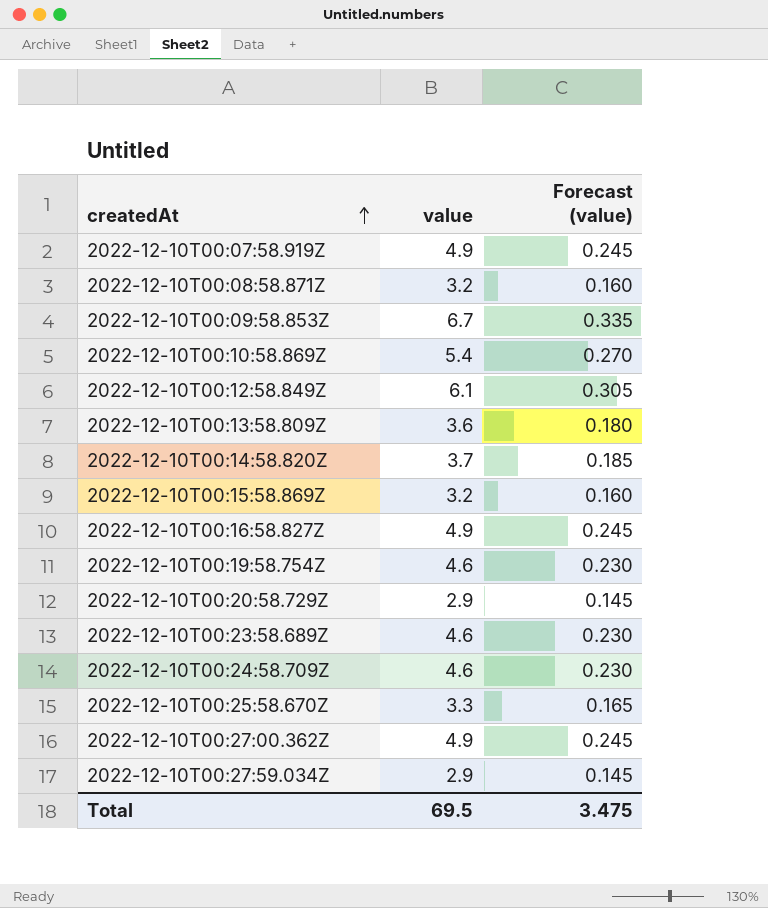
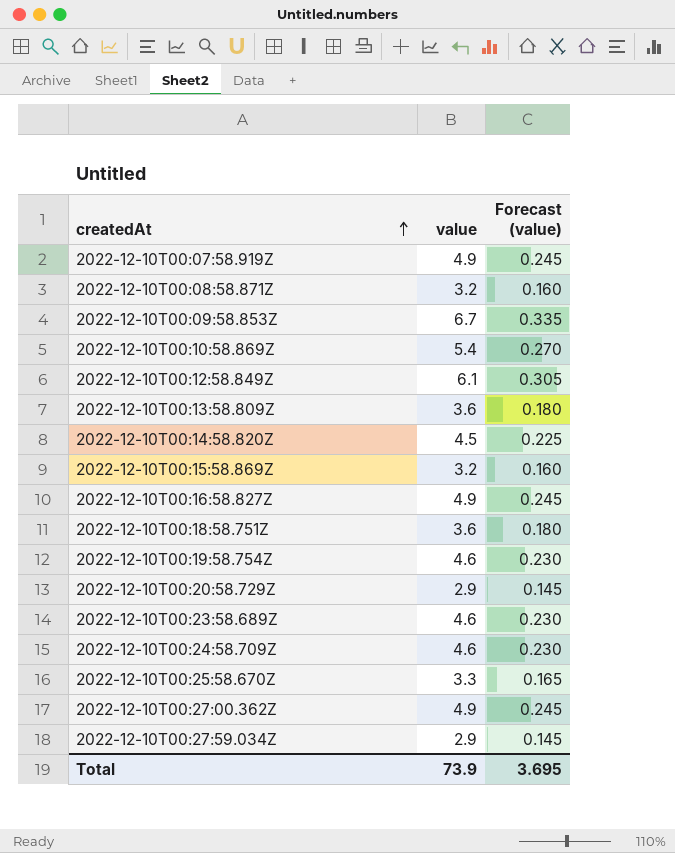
2022-12-10T00:14:58.820Z | value: 3.7 -> 4.5
2022-12-10T00:14:58.820Z | Forecast (value): 0.185 -> 0.225
row 2022-12-10T00:18:58.751Z: none -> 3.6 | 0.180
Total | value: 69.5 -> 73.9
Total | Forecast (value): 3.475 -> 3.695

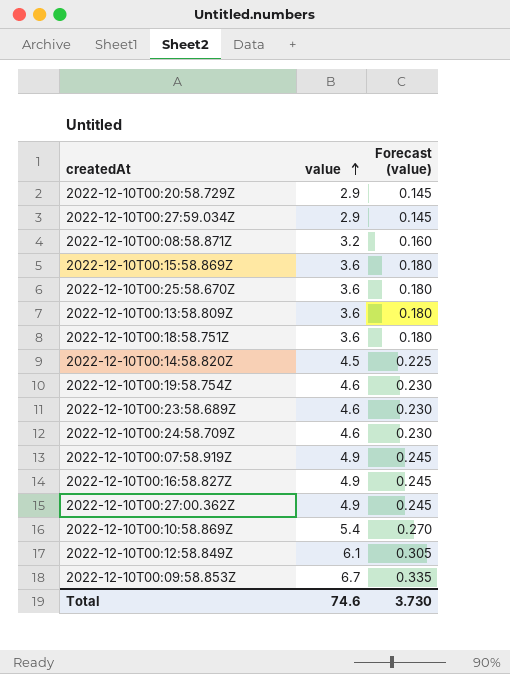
row order: createdAt ascending -> value ascending
2022-12-10T00:15:58.869Z | value: 3.2 -> 3.6
2022-12-10T00:15:58.869Z | Forecast (value): 0.160 -> 0.180
2022-12-10T00:25:58.670Z | value: 3.3 -> 3.6
2022-12-10T00:25:58.670Z | Forecast (value): 0.165 -> 0.180
Total | value: 73.9 -> 74.6
Total | Forecast (value): 3.695 -> 3.730

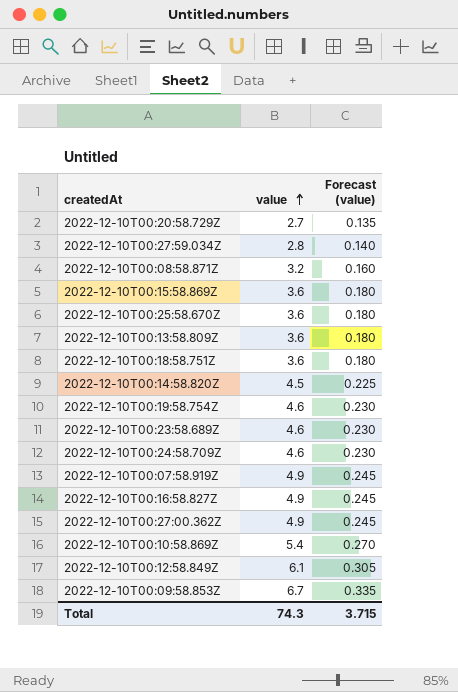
2022-12-10T00:20:58.729Z | value: 2.9 -> 2.7
2022-12-10T00:20:58.729Z | Forecast (value): 0.145 -> 0.135
2022-12-10T00:27:59.034Z | value: 2.9 -> 2.8
2022-12-10T00:27:59.034Z | Forecast (value): 0.145 -> 0.140
Total | value: 74.6 -> 74.3
Total | Forecast (value): 3.730 -> 3.715

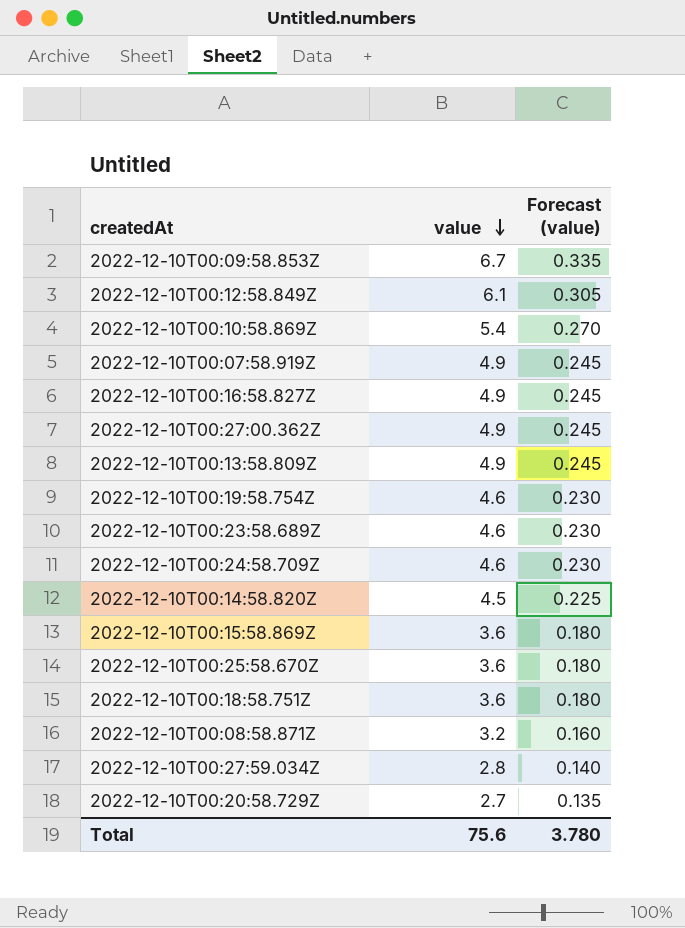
row order: value ascending -> value descending
2022-12-10T00:13:58.809Z | value: 3.6 -> 4.9
2022-12-10T00:13:58.809Z | Forecast (value): 0.180 -> 0.245
Total | value: 74.3 -> 75.6
Total | Forecast (value): 3.715 -> 3.780

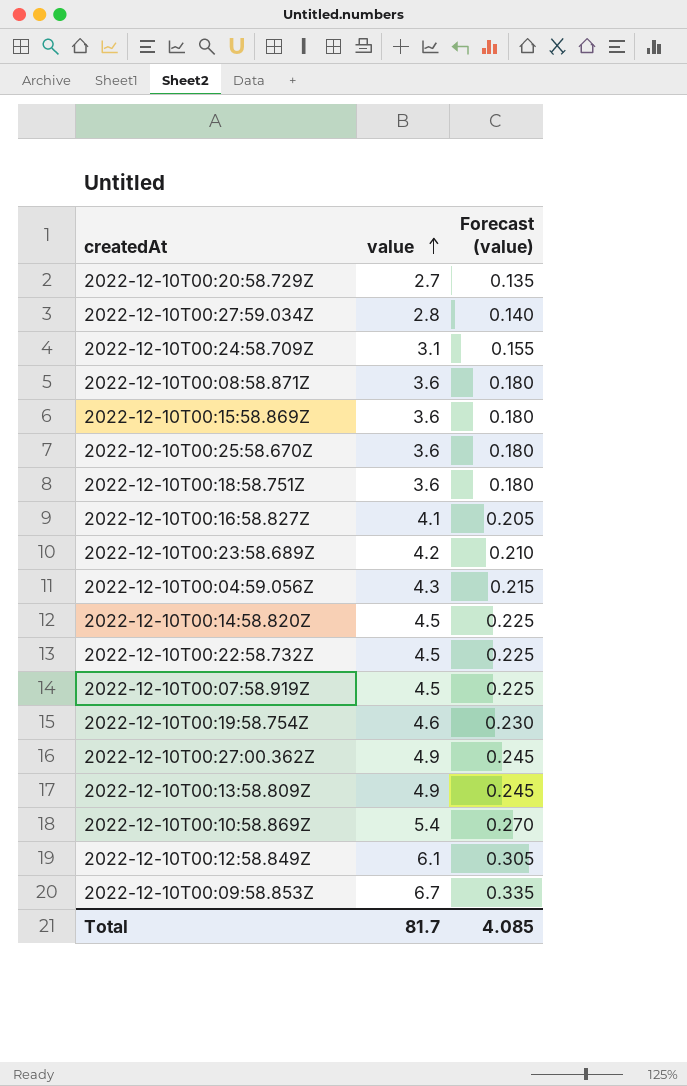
row order: value descending -> value ascending
2022-12-10T00:24:58.709Z | value: 4.6 -> 3.1
2022-12-10T00:24:58.709Z | Forecast (value): 0.230 -> 0.155
2022-12-10T00:08:58.871Z | value: 3.2 -> 3.6
2022-12-10T00:08:58.871Z | Forecast (value): 0.160 -> 0.180
2022-12-10T00:16:58.827Z | value: 4.9 -> 4.1
2022-12-10T00:16:58.827Z | Forecast (value): 0.245 -> 0.205
2022-12-10T00:23:58.689Z | value: 4.6 -> 4.2
2022-12-10T00:23:58.689Z | Forecast (value): 0.230 -> 0.210
row 2022-12-10T00:04:59.056Z: none -> 4.3 | 0.215
row 2022-12-10T00:22:58.732Z: none -> 4.5 | 0.225
2022-12-10T00:07:58.919Z | value: 4.9 -> 4.5
2022-12-10T00:07:58.919Z | Forecast (value): 0.245 -> 0.225
Total | value: 75.6 -> 81.7
Total | Forecast (value): 3.780 -> 4.085

